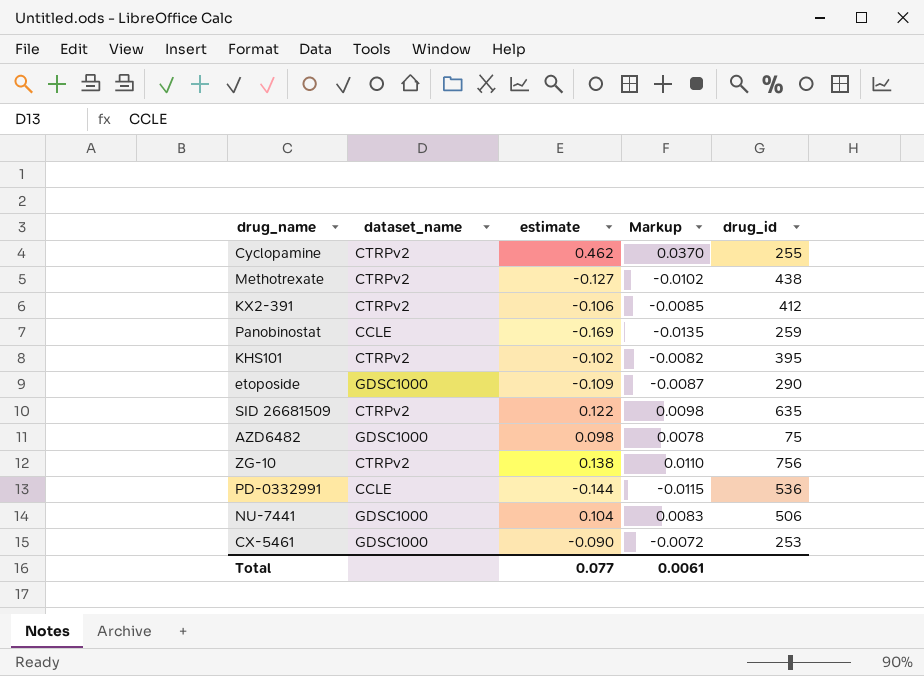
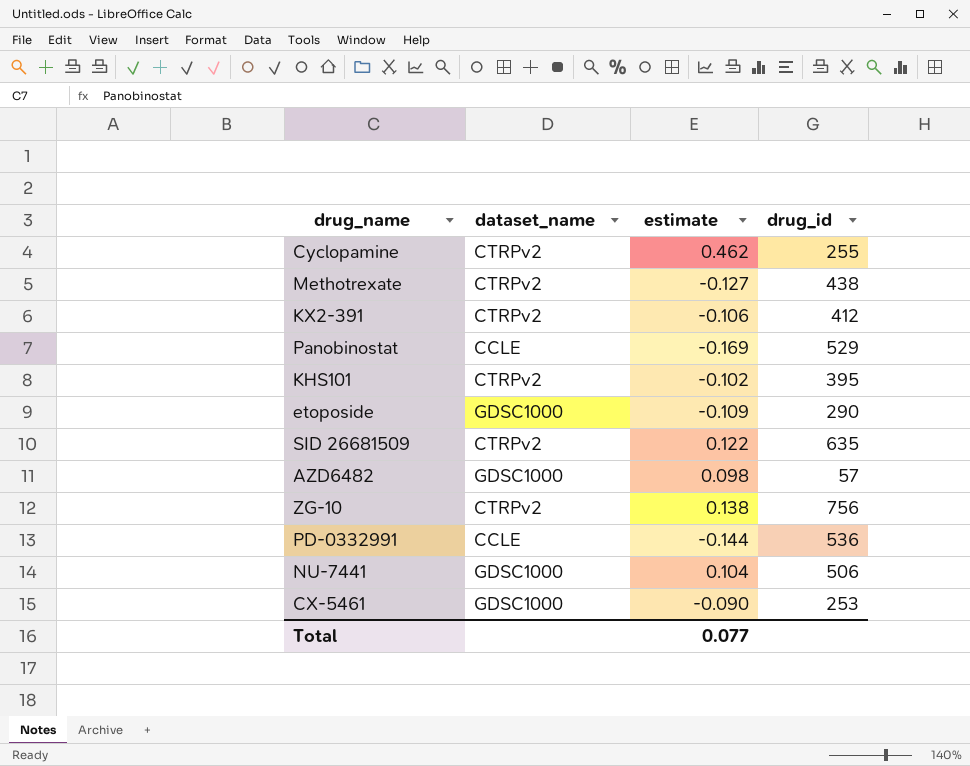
column Markup | formula: [estimate] * 0.08 -> none
Panobinostat | drug_id: 259 -> 529
AZD6482 | drug_id: 75 -> 57

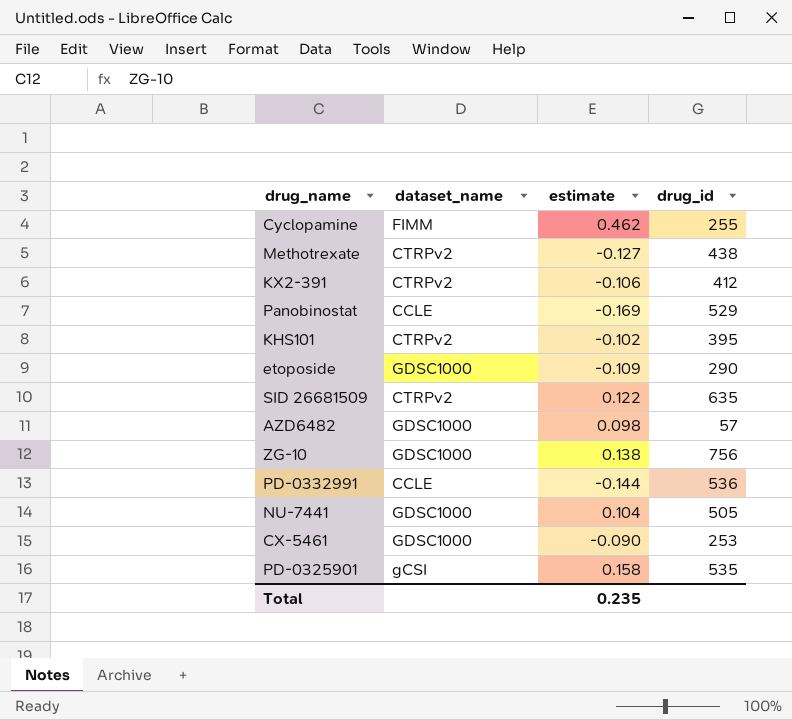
Cyclopamine | dataset_name: CTRPv2 -> FIMM
ZG-10 | dataset_name: CTRPv2 -> GDSC1000
NU-7441 | drug_id: 506 -> 505
row PD-0325901: none -> gCSI | 0.158 | 535
Total | estimate: 0.077 -> 0.235

